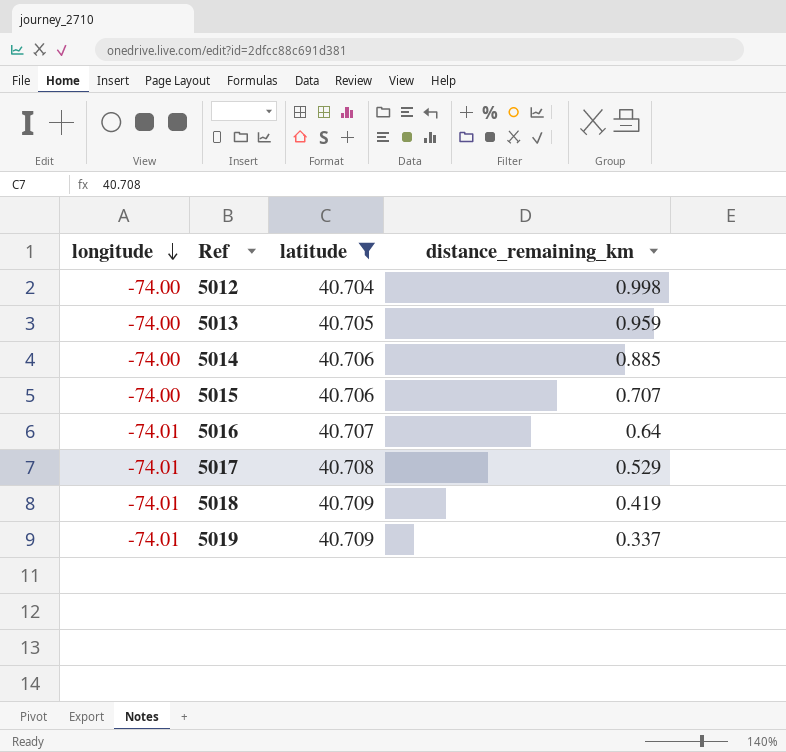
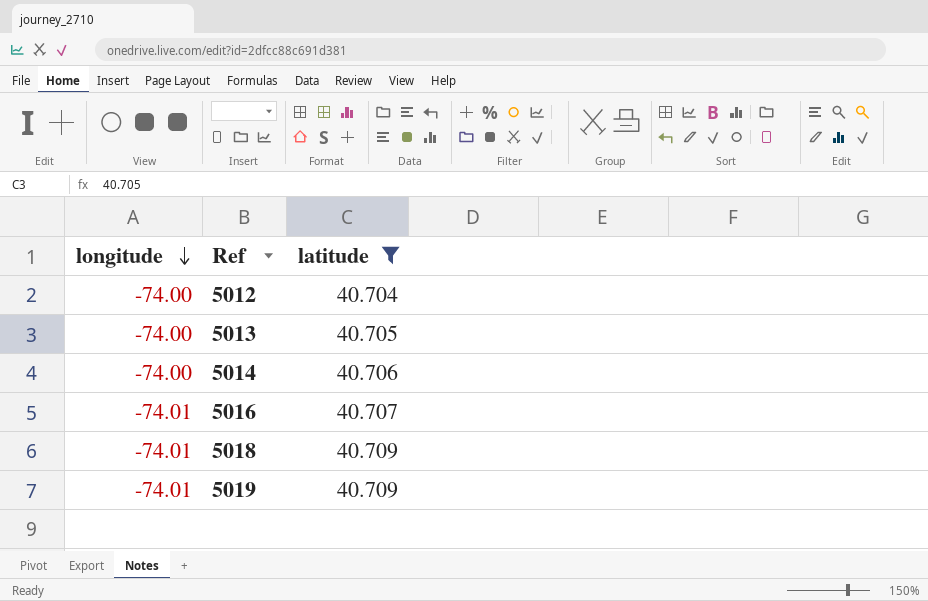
column distance_remaining_km | position: 4 -> none
row 5015: -74.00 | 40.706 | 0.707 -> none
row 5017: -74.01 | 40.708 | 0.529 -> none

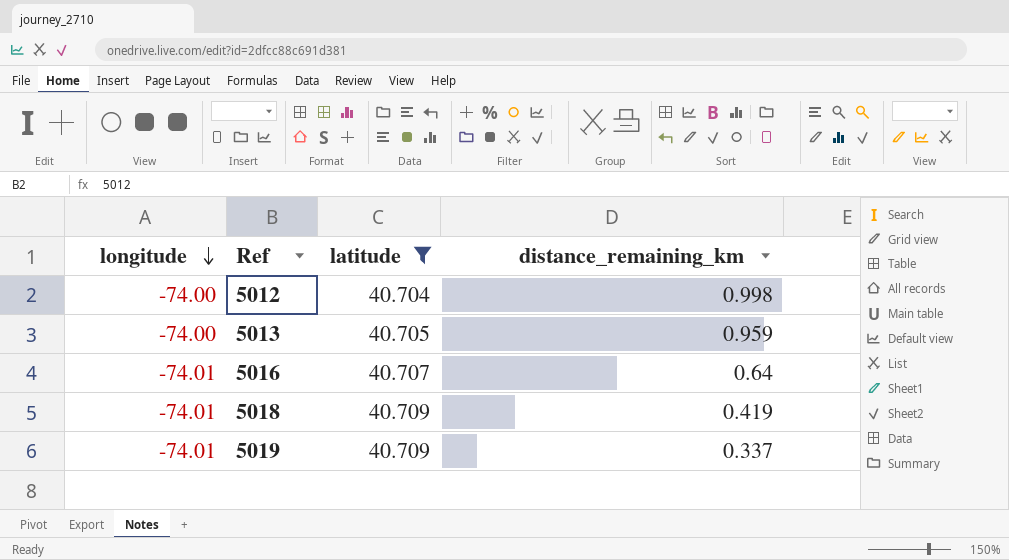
column distance_remaining_km | position: none -> 4
row 5014: -74.00 | 40.706 -> none

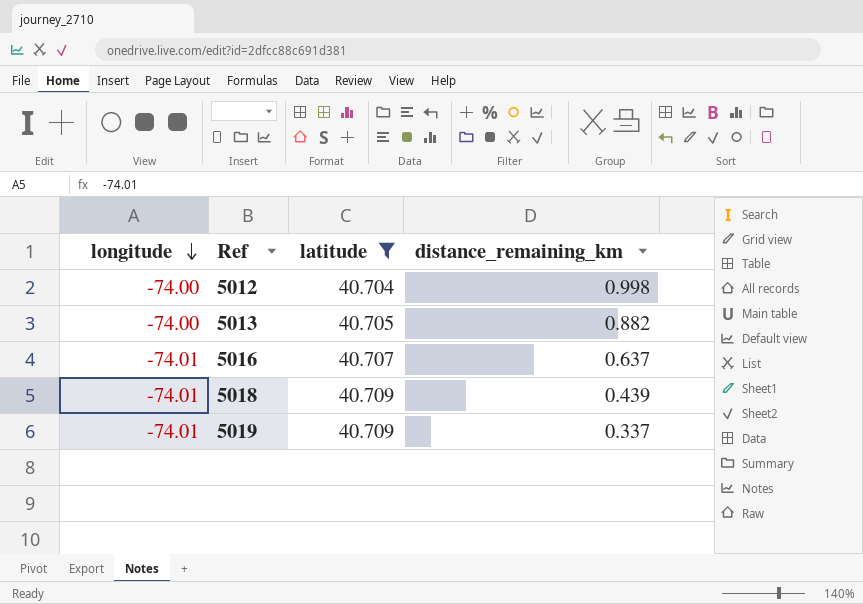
5013 | distance_remaining_km: 0.959 -> 0.882
5016 | distance_remaining_km: 0.64 -> 0.637
5018 | distance_remaining_km: 0.419 -> 0.439

